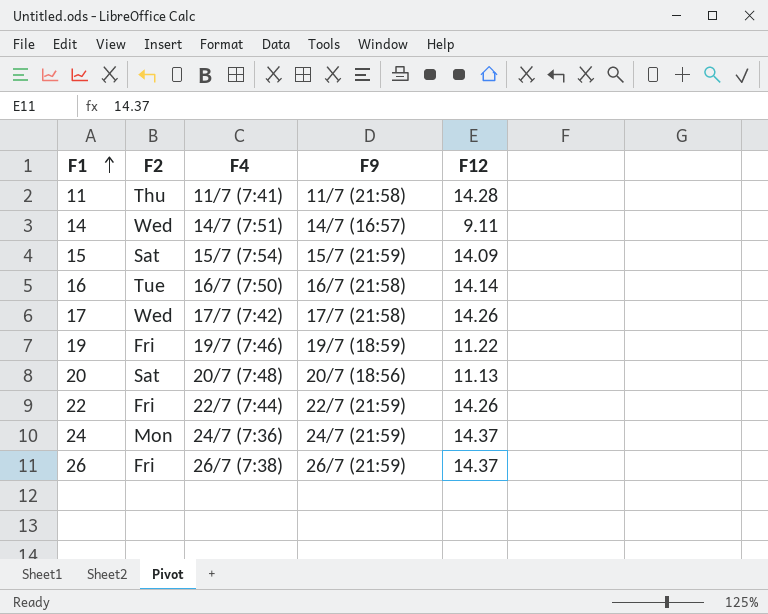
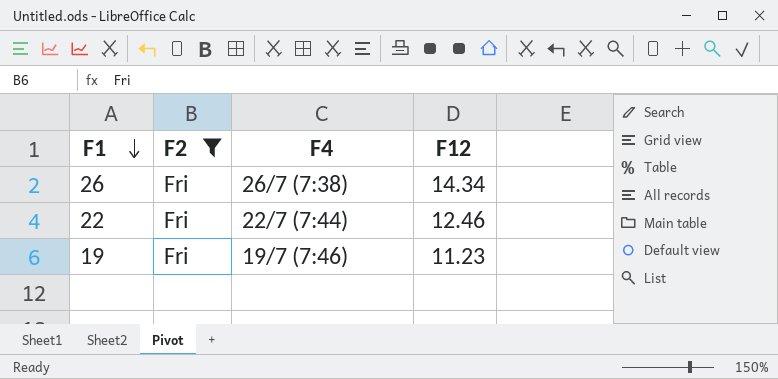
filter: none -> F2 = Fri
row order: F1 ascending -> F1 descending
column F9 | position: 4 -> none
26 | F12: 14.37 -> 14.34
22 | F12: 14.26 -> 12.46
19 | F12: 11.22 -> 11.23

